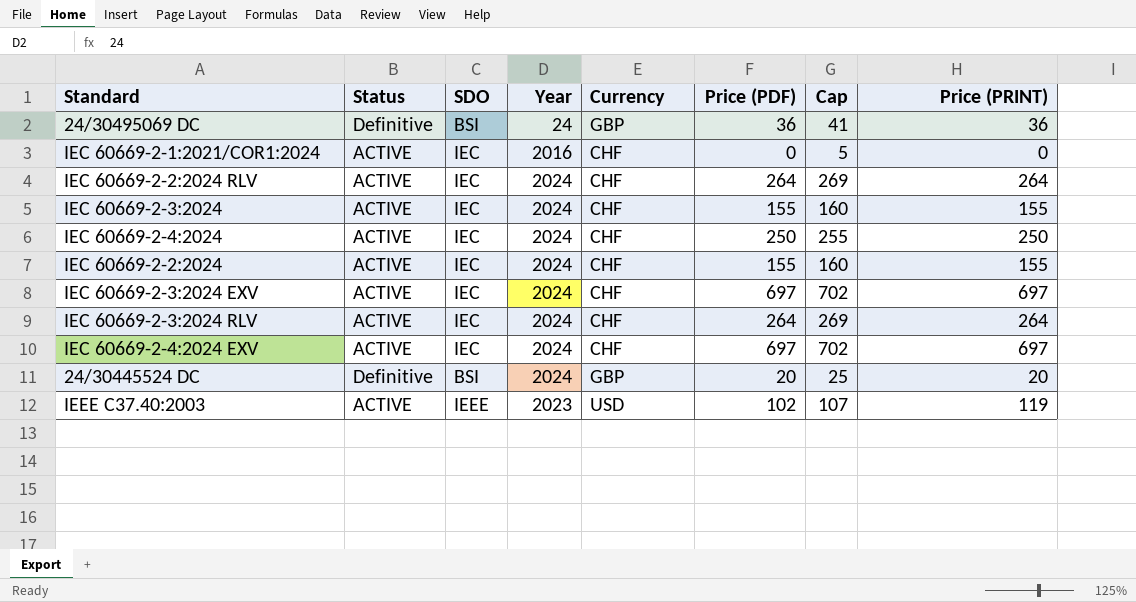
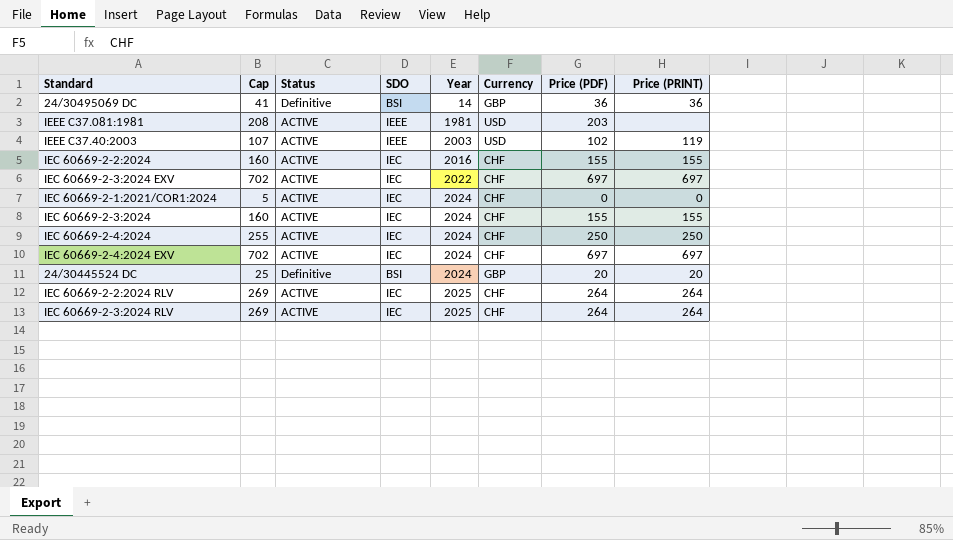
row order: none -> Year ascending
column Cap | position: 7 -> 2
24/30495069 DC | Year: 24 -> 14
row IEEE C37.081:1981: none -> 208 | ACTIVE | IEEE | 1981 | USD | 203 | none
IEEE C37.40:2003 | Year: 2023 -> 2003
IEC 60669-2-2:2024 | Year: 2024 -> 2016
IEC 60669-2-3:2024 EXV | Year: 2024 -> 2022
IEC 60669-2-1:2021/COR1:2024 | Year: 2016 -> 2024
IEC 60669-2-2:2024 RLV | Year: 2024 -> 2025
IEC 60669-2-3:2024 RLV | Year: 2024 -> 2025

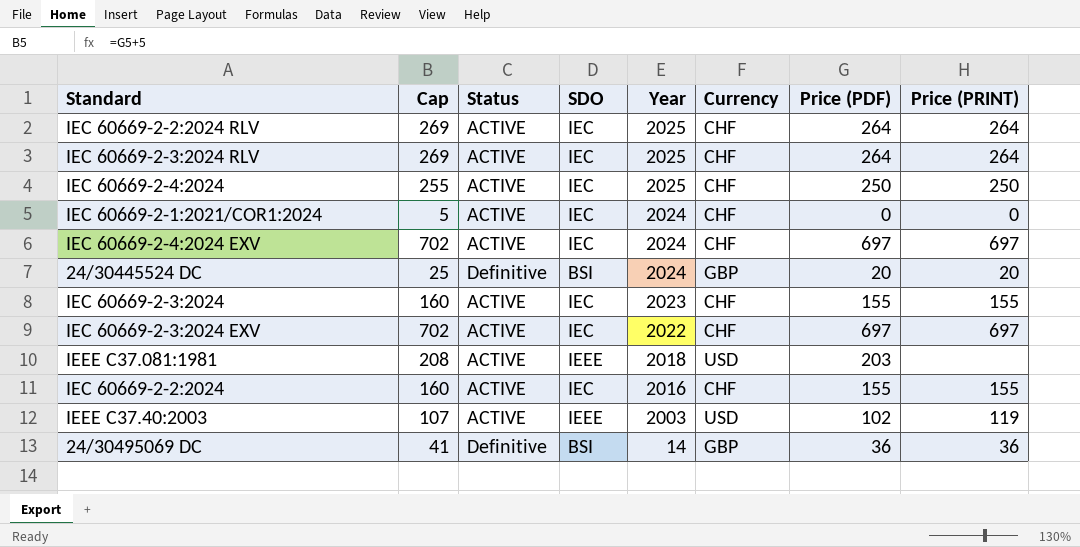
row order: Year ascending -> Year descending
IEC 60669-2-4:2024 | Year: 2024 -> 2025
IEC 60669-2-3:2024 | Year: 2024 -> 2023
IEEE C37.081:1981 | Year: 1981 -> 2018

